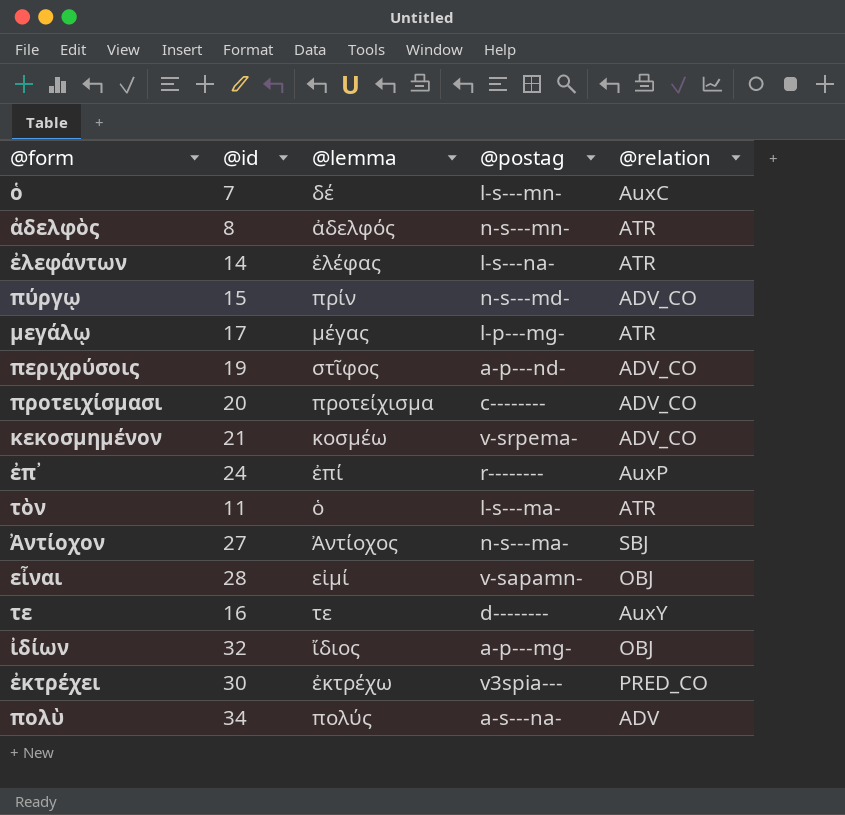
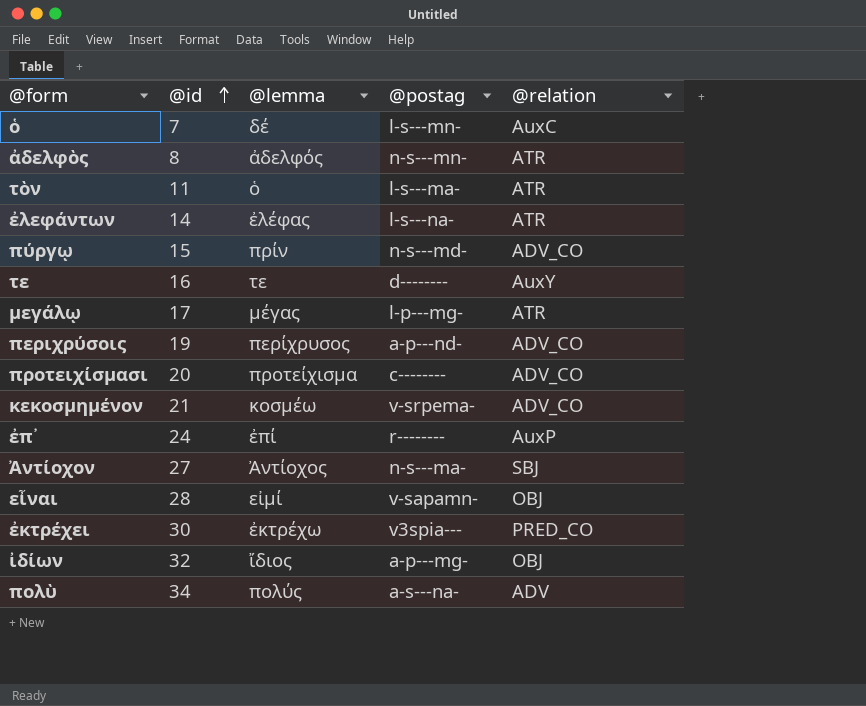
row order: none -> @id ascending
περιχρύσοις | @lemma: στῖφος -> περίχρυσος

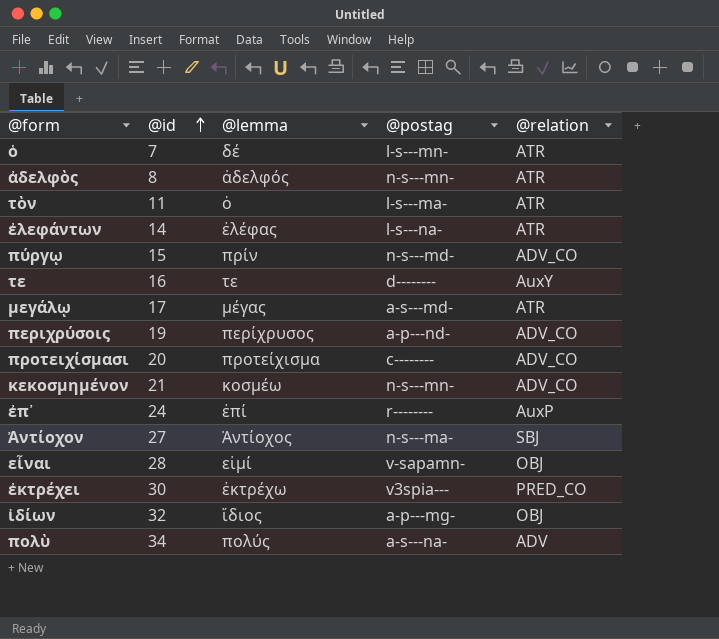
ὁ | @relation: AuxC -> ATR
μεγάλῳ | @postag: l-p---mg- -> a-s---md-
κεκοσμημένον | @postag: v-srpema- -> n-s---mn-

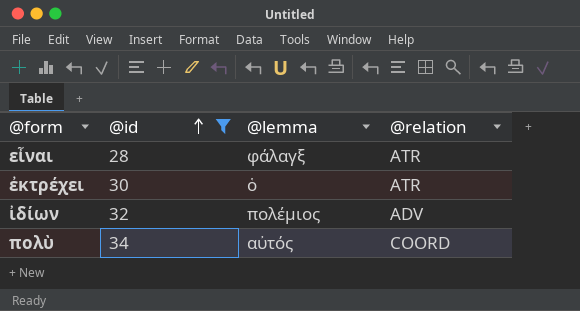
filter: none -> @id >= 28
column @postag | position: 4 -> none
εἶναι | @lemma: εἰμί -> φάλαγξ
εἶναι | @relation: OBJ -> ATR
ἐκτρέχει | @lemma: ἐκτρέχω -> ὁ
ἐκτρέχει | @relation: PRED_CO -> ATR
ἰδίων | @lemma: ἴδιος -> πολέμιος
ἰδίων | @relation: OBJ -> ADV
πολὺ | @lemma: πολύς -> αὐτός
πολὺ | @relation: ADV -> COORD

